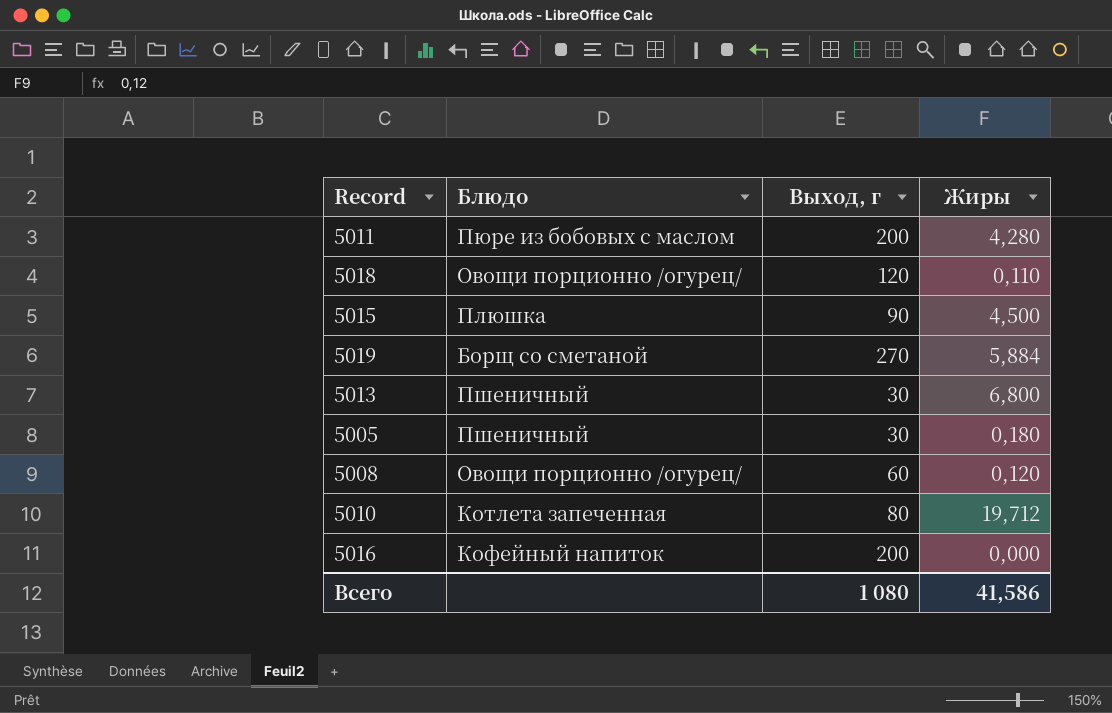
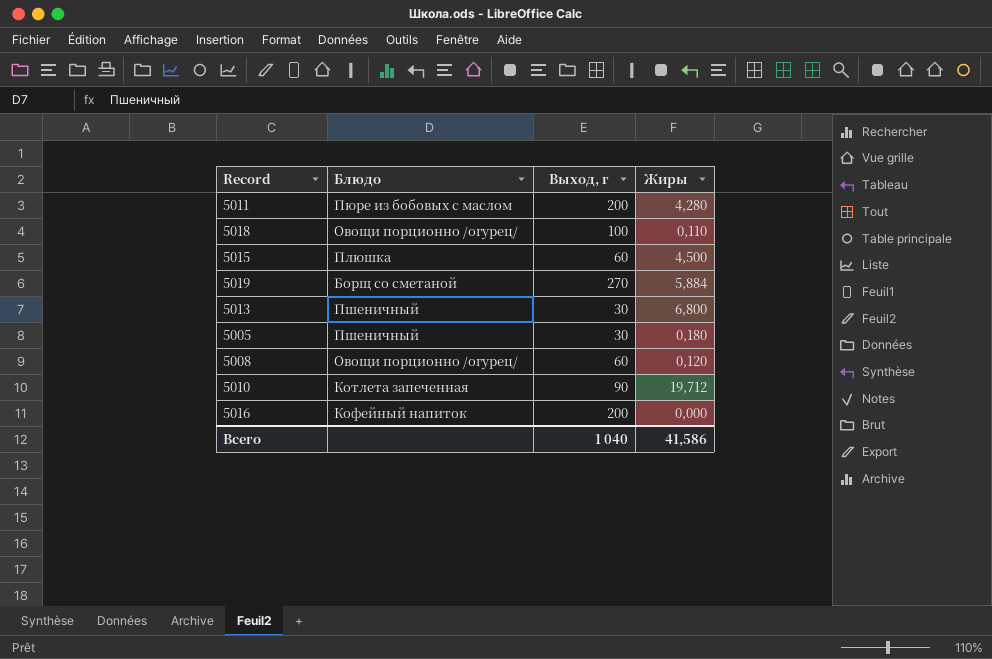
5018 | Выход, г: 120 -> 100
5015 | Выход, г: 90 -> 60
5010 | Выход, г: 80 -> 90
Всего | Выход, г: 1 080 -> 1 040

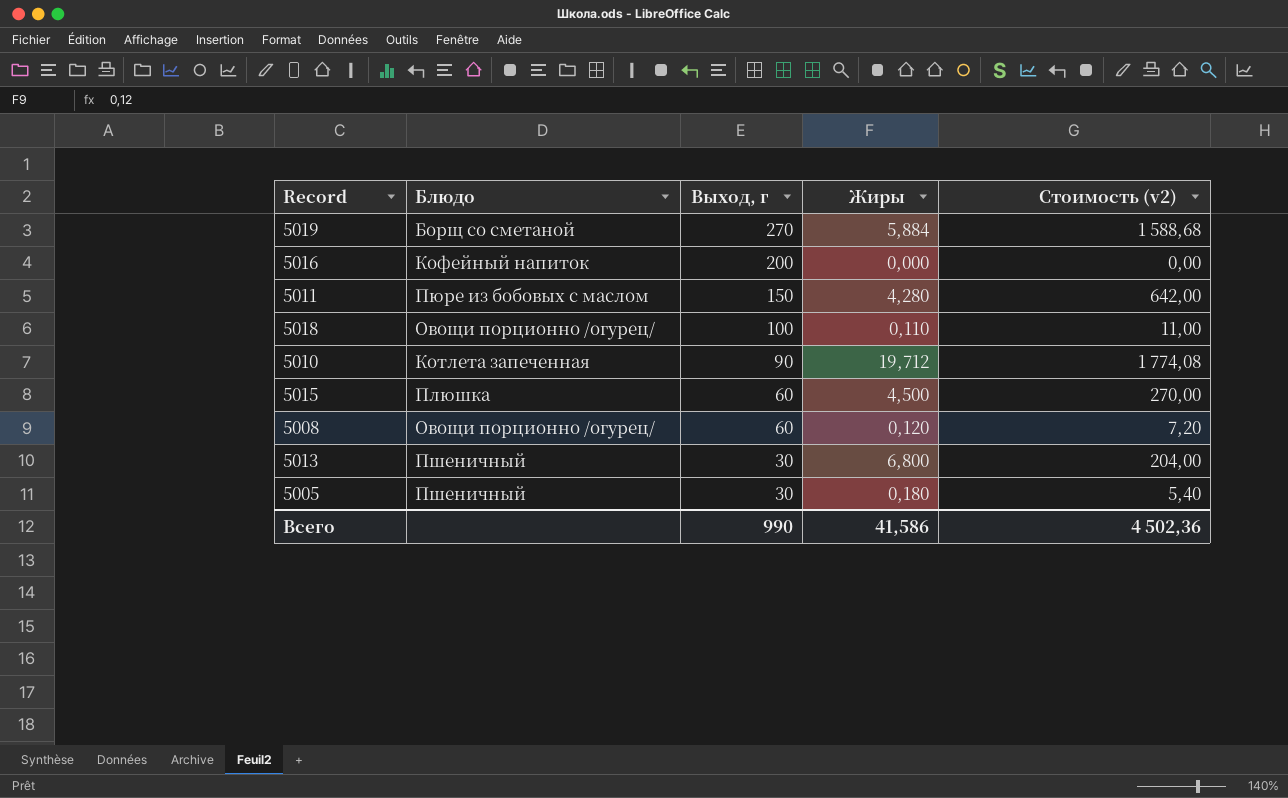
row order: none -> Выход, г descending
column Стоимость (v2) | formula: none -> [Выход, г] * [Жиры]
5011 | Выход, г: 200 -> 150
Всего | Выход, г: 1 040 -> 990

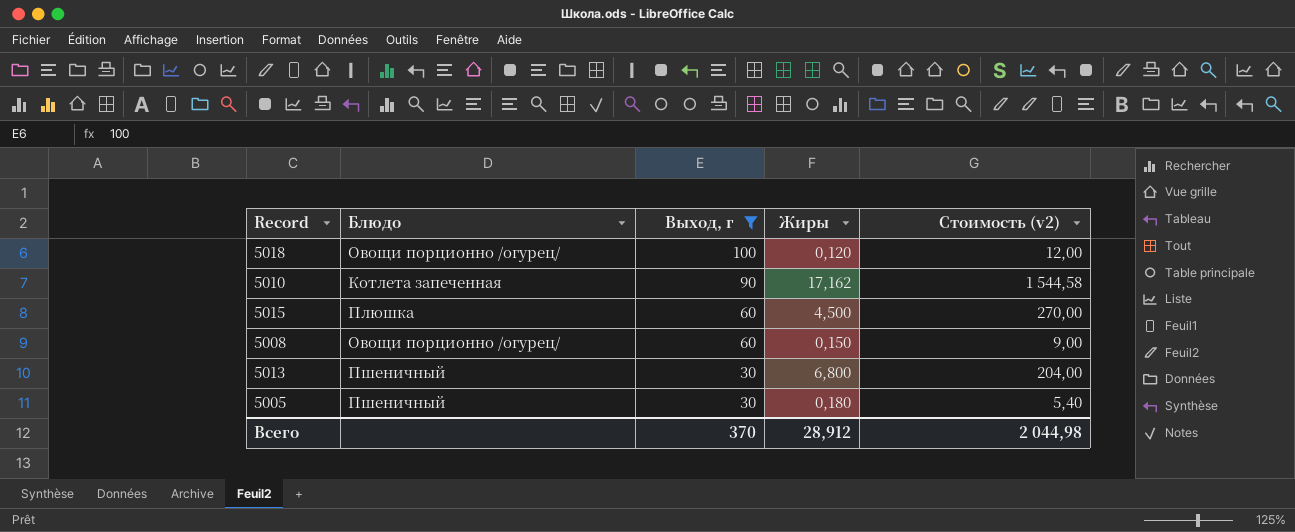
filter: none -> Выход, г <= 100
5018 | Жиры: 0,110 -> 0,120
5018 | Стоимость (v2): 11,00 -> 12,00
5010 | Жиры: 19,712 -> 17,162
5010 | Стоимость (v2): 1 774,08 -> 1 544,58
5008 | Жиры: 0,120 -> 0,150
5008 | Стоимость (v2): 7,20 -> 9,00
Всего | Выход, г: 990 -> 370
Всего | Жиры: 41,586 -> 28,912
Всего | Стоимость (v2): 4 502,36 -> 2 044,98

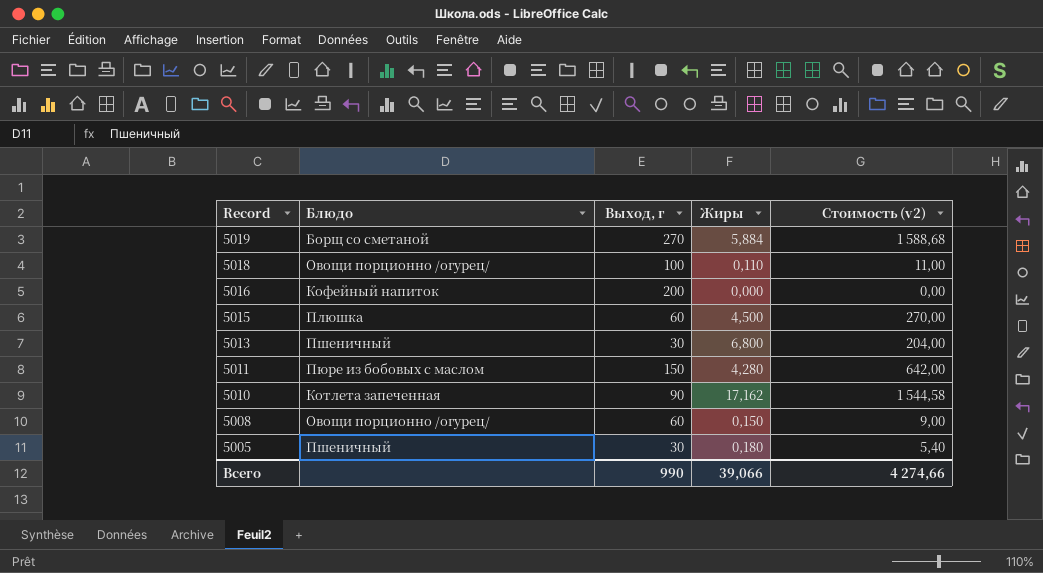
filter: Выход, г <= 100 -> none
row order: Выход, г descending -> Record descending
5018 | Жиры: 0,120 -> 0,110
5018 | Стоимость (v2): 12,00 -> 11,00
Всего | Выход, г: 370 -> 990
Всего | Жиры: 28,912 -> 39,066
Всего | Стоимость (v2): 2 044,98 -> 4 274,66

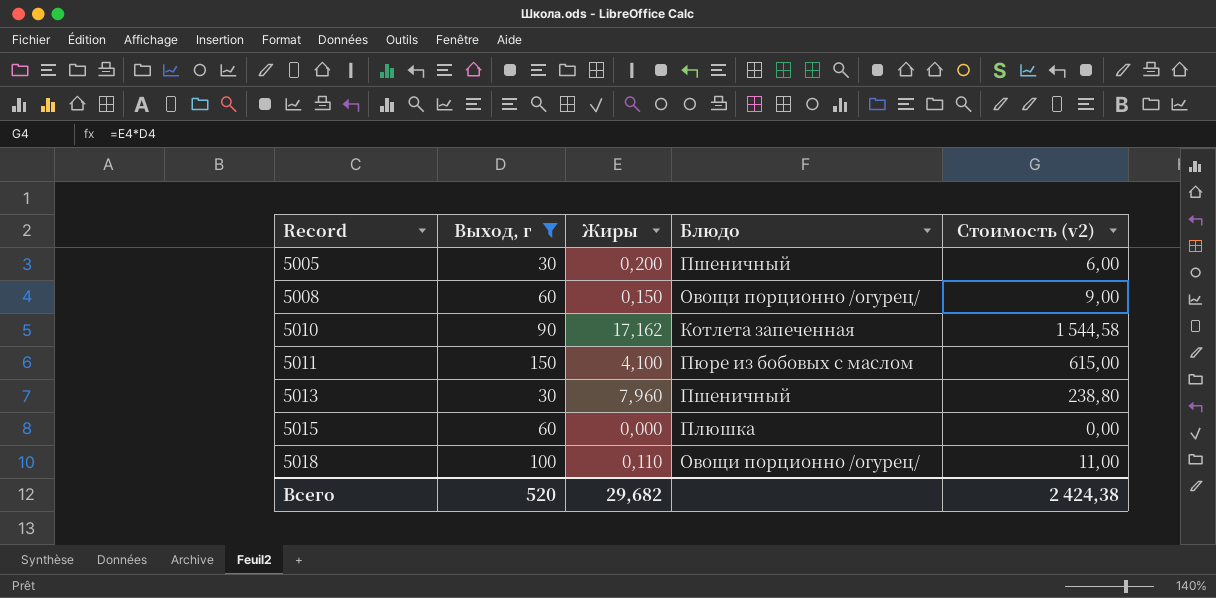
filter: none -> Выход, г <= 150
row order: Record descending -> Record ascending
column Блюдо | position: 2 -> 4
5005 | Жиры: 0,180 -> 0,200
5005 | Стоимость (v2): 5,40 -> 6,00
5011 | Жиры: 4,280 -> 4,100
5011 | Стоимость (v2): 642,00 -> 615,00
5013 | Жиры: 6,800 -> 7,960
5013 | Стоимость (v2): 204,00 -> 238,80
5015 | Жиры: 4,500 -> 0,000
5015 | Стоимость (v2): 270,00 -> 0,00
Всего | Выход, г: 990 -> 520
Всего | Жиры: 39,066 -> 29,682
Всего | Стоимость (v2): 4 274,66 -> 2 424,38

